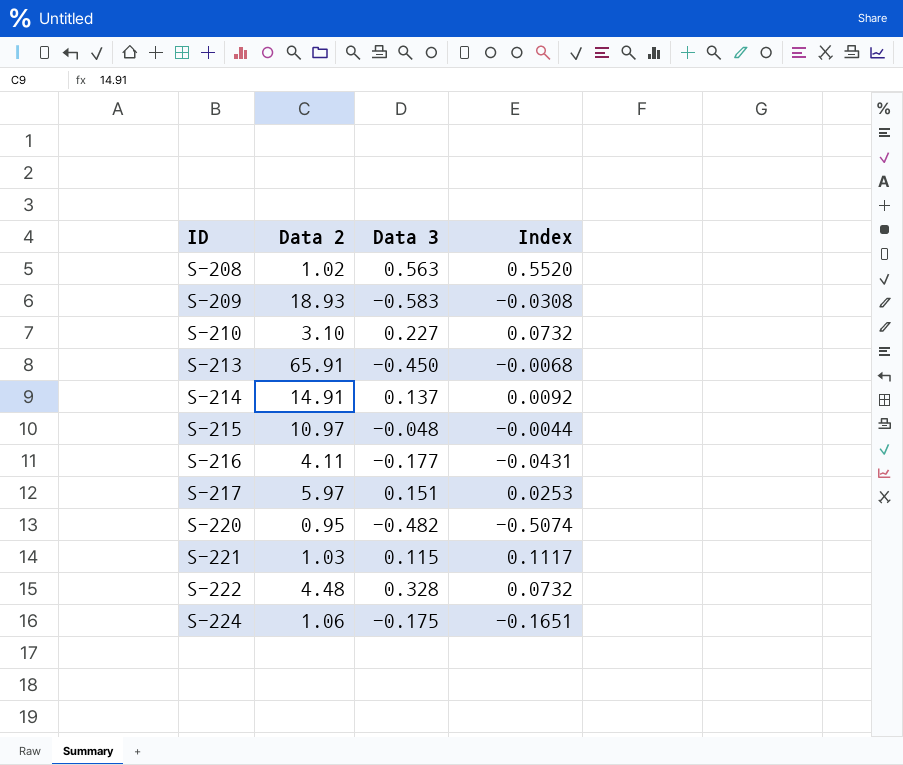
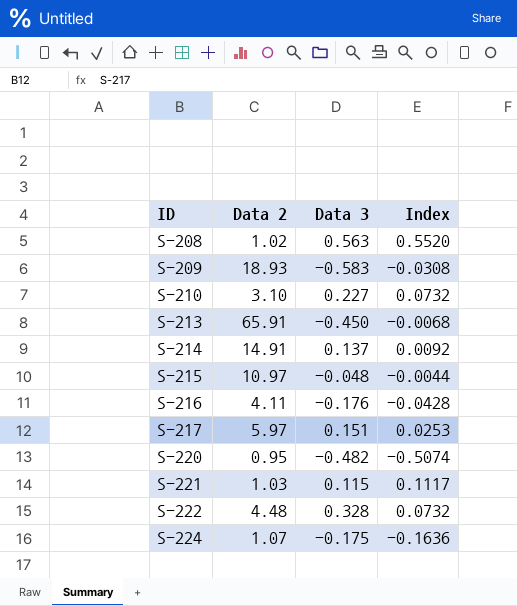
S-216 | Data 3: -0.177 -> -0.176
S-216 | Index: -0.0431 -> -0.0428
S-224 | Data 2: 1.06 -> 1.07
S-224 | Index: -0.1651 -> -0.1636

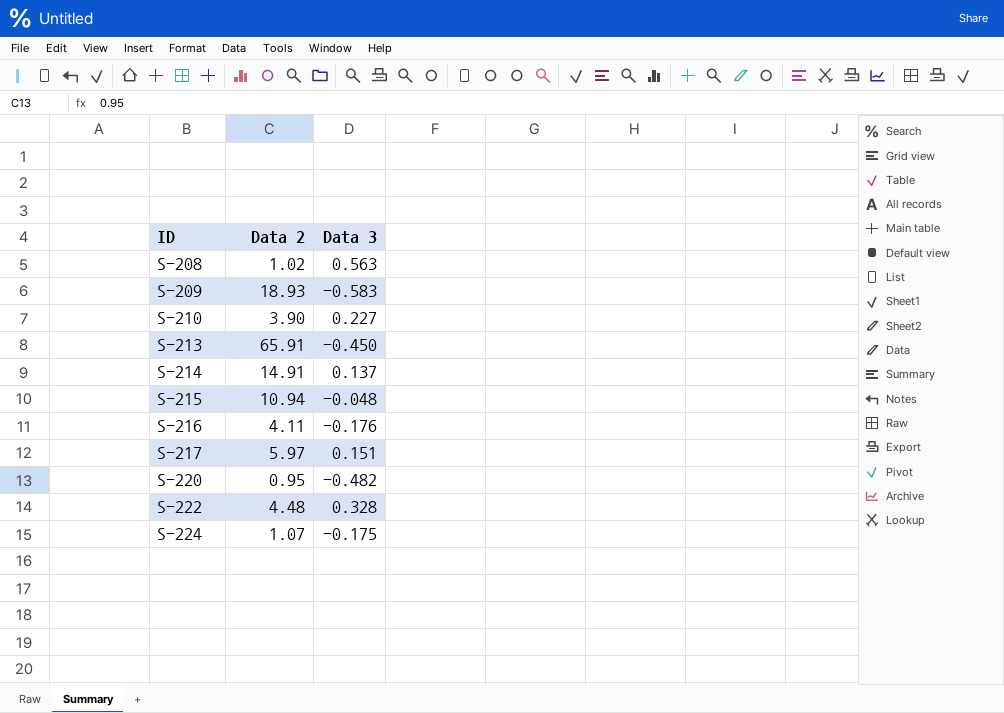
column Index | formula: [Data 3] / [Data 2] -> none
row S-221: 1.03 | 0.115 | 0.1117 -> none
S-210 | Data 2: 3.10 -> 3.90
S-215 | Data 2: 10.97 -> 10.94

